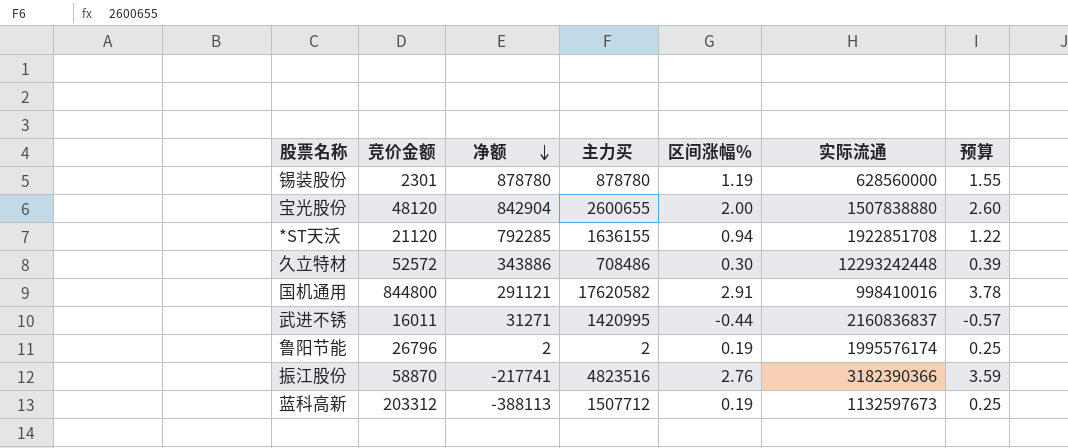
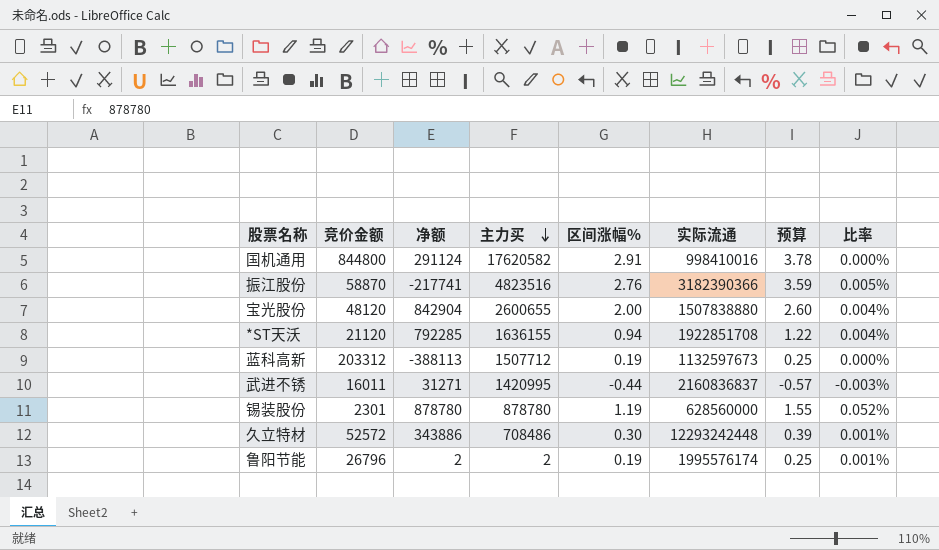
row order: 净额 descending -> 主力买 descending
column 比率 | formula: none -> [区间涨幅%] / [竞价金额]
国机通用 | 净额: 291121 -> 291124

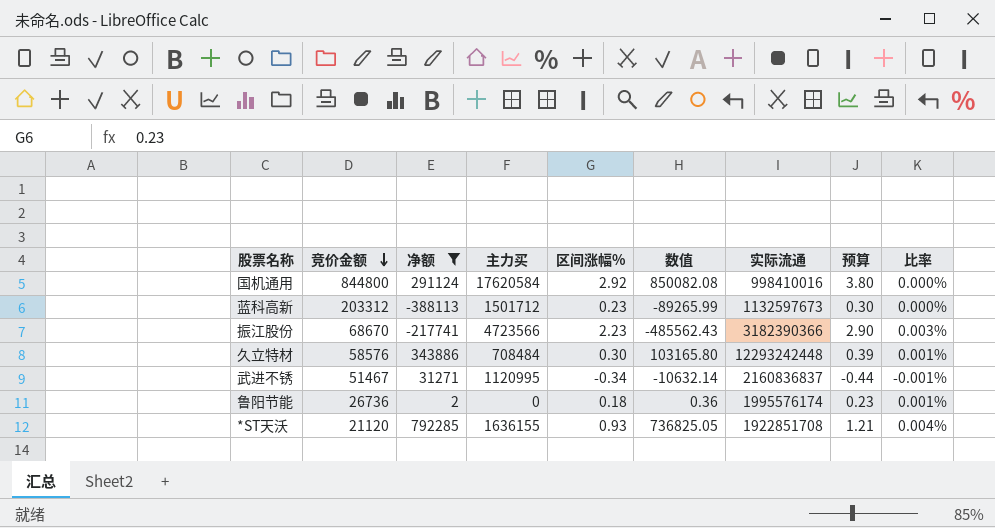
filter: none -> 净额 <= 792285
row order: 主力买 descending -> 竞价金额 descending
column 数值 | formula: none -> [净额] * [区间涨幅%]
国机通用 | 主力买: 17620582 -> 17620584
国机通用 | 区间涨幅%: 2.91 -> 2.92
国机通用 | 预算: 3.78 -> 3.80
蓝科高新 | 主力买: 1507712 -> 1501712
蓝科高新 | 区间涨幅%: 0.19 -> 0.23
蓝科高新 | 预算: 0.25 -> 0.30
振江股份 | 竞价金额: 58870 -> 68670
振江股份 | 主力买: 4823516 -> 4723566
振江股份 | 区间涨幅%: 2.76 -> 2.23
振江股份 | 预算: 3.59 -> 2.90
振江股份 | 比率: 0.005% -> 0.003%
久立特材 | 竞价金额: 52572 -> 58576
久立特材 | 主力买: 708486 -> 708484
武进不锈 | 竞价金额: 16011 -> 51467
武进不锈 | 主力买: 1420995 -> 1120995
武进不锈 | 区间涨幅%: -0.44 -> -0.34
武进不锈 | 预算: -0.57 -> -0.44
武进不锈 | 比率: -0.003% -> -0.001%
鲁阳节能 | 竞价金额: 26796 -> 26736
鲁阳节能 | 主力买: 2 -> 0
鲁阳节能 | 区间涨幅%: 0.19 -> 0.18
鲁阳节能 | 预算: 0.25 -> 0.23
*ST天沃 | 区间涨幅%: 0.94 -> 0.93
*ST天沃 | 预算: 1.22 -> 1.21

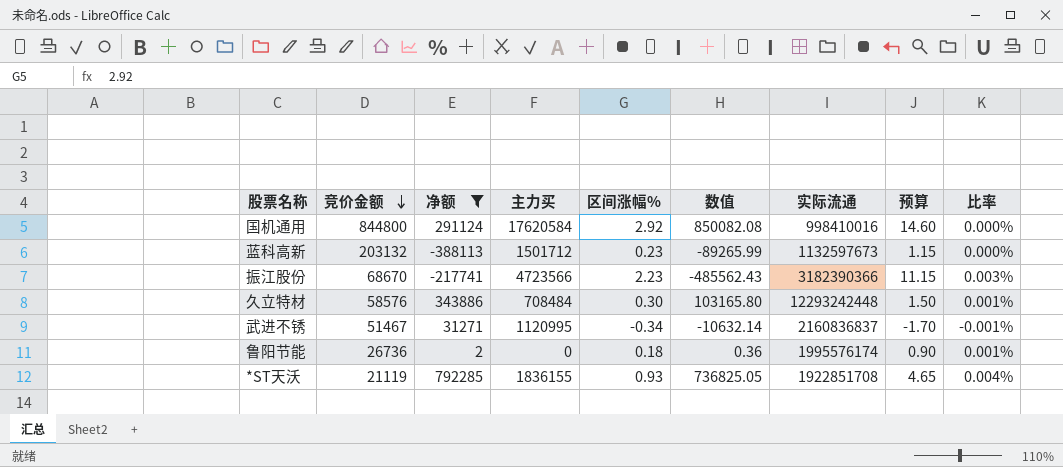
column 预算 | formula: [区间涨幅%] * 1.3 -> [区间涨幅%] * 5
蓝科高新 | 竞价金额: 203312 -> 203132
*ST天沃 | 竞价金额: 21120 -> 21119
*ST天沃 | 主力买: 1636155 -> 1836155

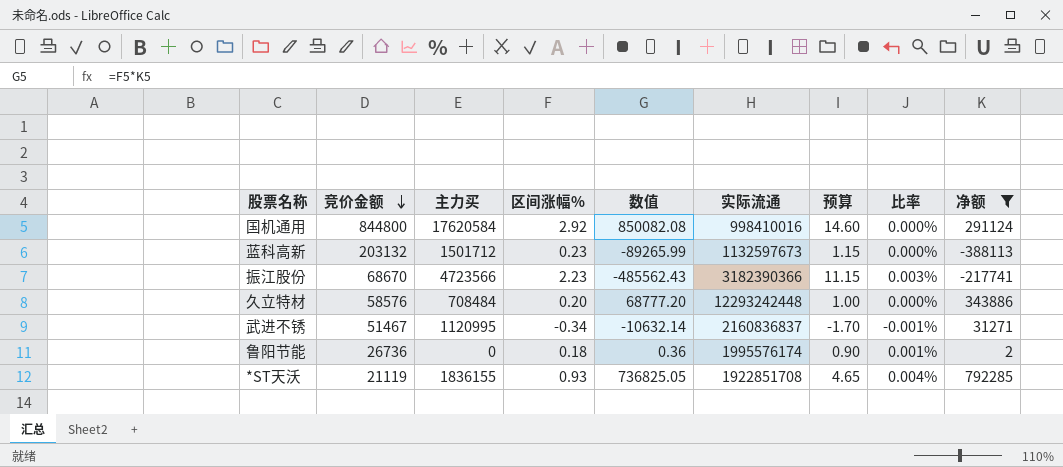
column 净额 | position: 3 -> 9
久立特材 | 区间涨幅%: 0.30 -> 0.20
久立特材 | 数值: 103165.80 -> 68777.20
久立特材 | 预算: 1.50 -> 1.00
久立特材 | 比率: 0.001% -> 0.000%

